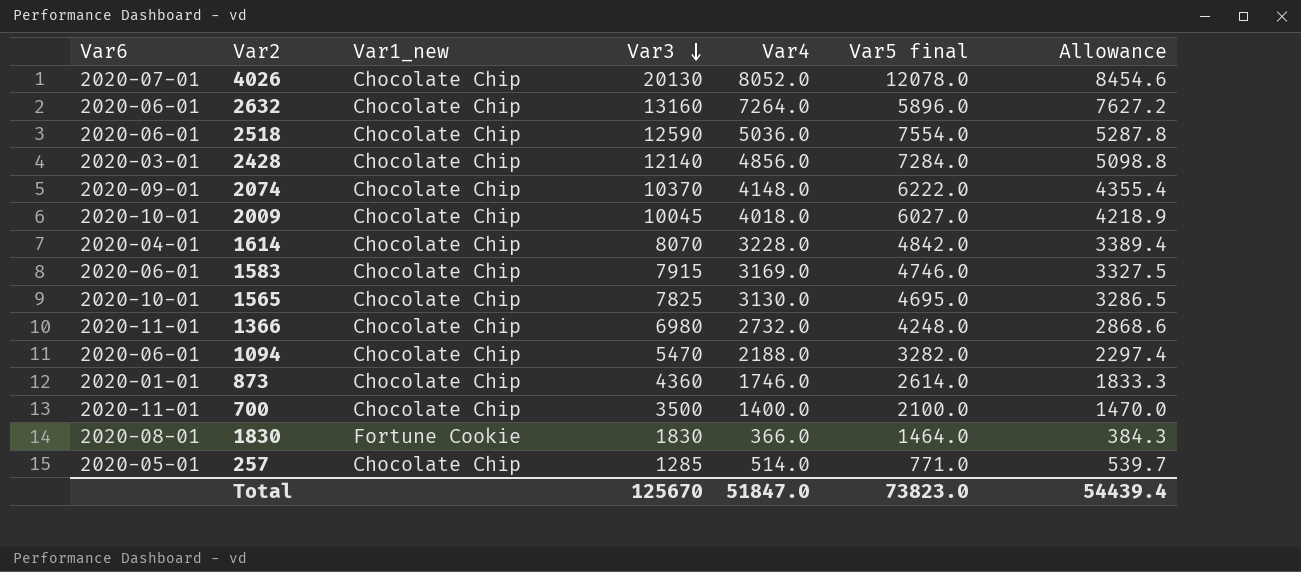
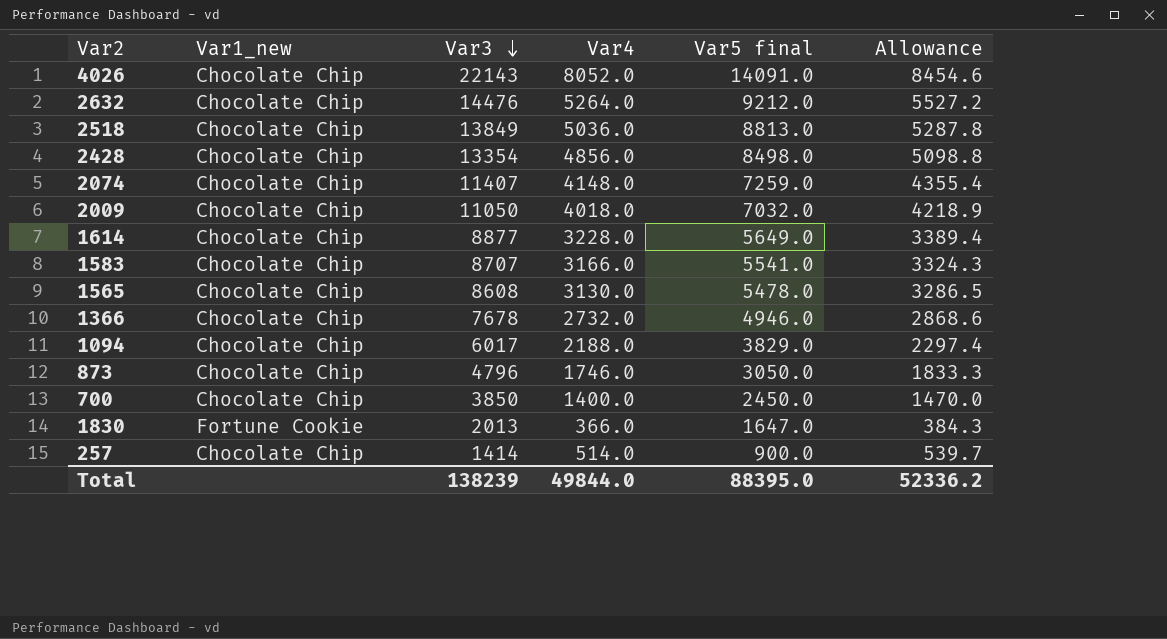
column Var6 | position: 1 -> none
4026 | Var3: 20130 -> 22143
4026 | Var5 final: 12078.0 -> 14091.0
2632 | Var3: 13160 -> 14476
2632 | Var4: 7264.0 -> 5264.0
2632 | Var5 final: 5896.0 -> 9212.0
2632 | Allowance: 7627.2 -> 5527.2
2518 | Var3: 12590 -> 13849
2518 | Var5 final: 7554.0 -> 8813.0
2428 | Var3: 12140 -> 13354
2428 | Var5 final: 7284.0 -> 8498.0
2074 | Var3: 10370 -> 11407
2074 | Var5 final: 6222.0 -> 7259.0
2009 | Var3: 10045 -> 11050
2009 | Var5 final: 6027.0 -> 7032.0
1614 | Var3: 8070 -> 8877
1614 | Var5 final: 4842.0 -> 5649.0
1583 | Var3: 7915 -> 8707
1583 | Var4: 3169.0 -> 3166.0
1583 | Var5 final: 4746.0 -> 5541.0
1583 | Allowance: 3327.5 -> 3324.3
1565 | Var3: 7825 -> 8608
1565 | Var5 final: 4695.0 -> 5478.0
1366 | Var3: 6980 -> 7678
1366 | Var5 final: 4248.0 -> 4946.0
1094 | Var3: 5470 -> 6017
1094 | Var5 final: 3282.0 -> 3829.0
873 | Var3: 4360 -> 4796
873 | Var5 final: 2614.0 -> 3050.0
700 | Var3: 3500 -> 3850
700 | Var5 final: 2100.0 -> 2450.0
1830 | Var3: 1830 -> 2013
1830 | Var5 final: 1464.0 -> 1647.0
257 | Var3: 1285 -> 1414
257 | Var5 final: 771.0 -> 900.0
Total | Var3: 125670 -> 138239
Total | Var4: 51847.0 -> 49844.0
Total | Var5 final: 73823.0 -> 88395.0
Total | Allowance: 54439.4 -> 52336.2

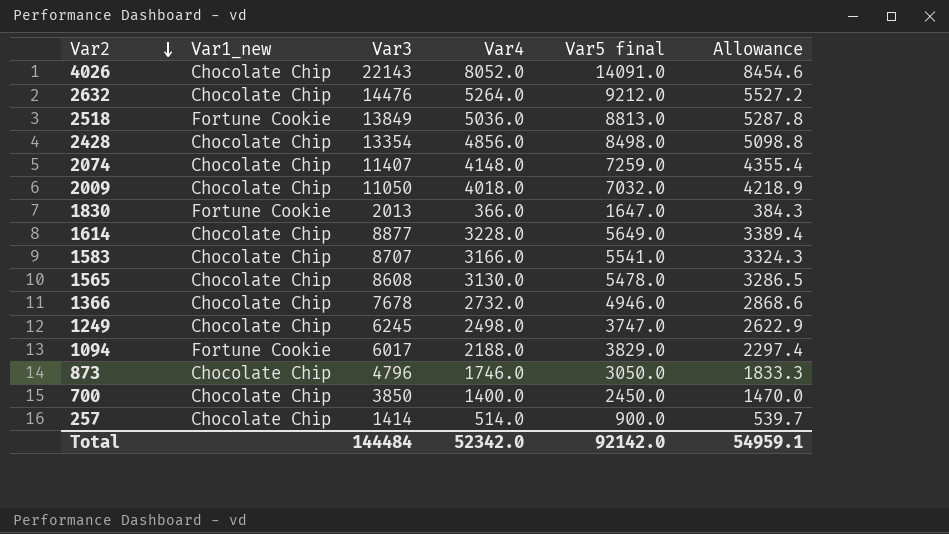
row order: Var3 descending -> Var2 descending
2518 | Var1_new: Chocolate Chip -> Fortune Cookie
row 1249: none -> Chocolate Chip | 6245 | 2498.0 | 3747.0 | 2622.9
1094 | Var1_new: Chocolate Chip -> Fortune Cookie
Total | Var3: 138239 -> 144484
Total | Var4: 49844.0 -> 52342.0
Total | Var5 final: 88395.0 -> 92142.0
Total | Allowance: 52336.2 -> 54959.1

